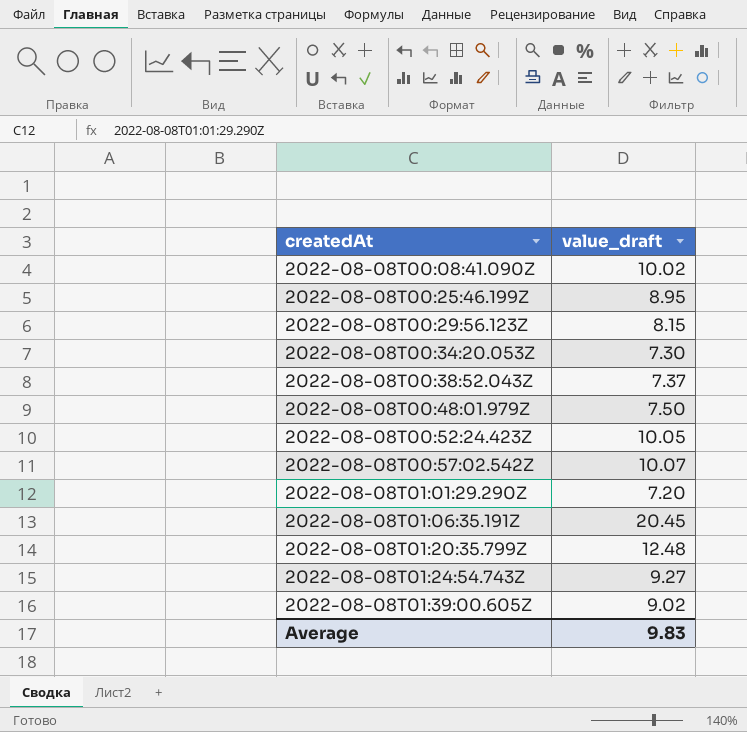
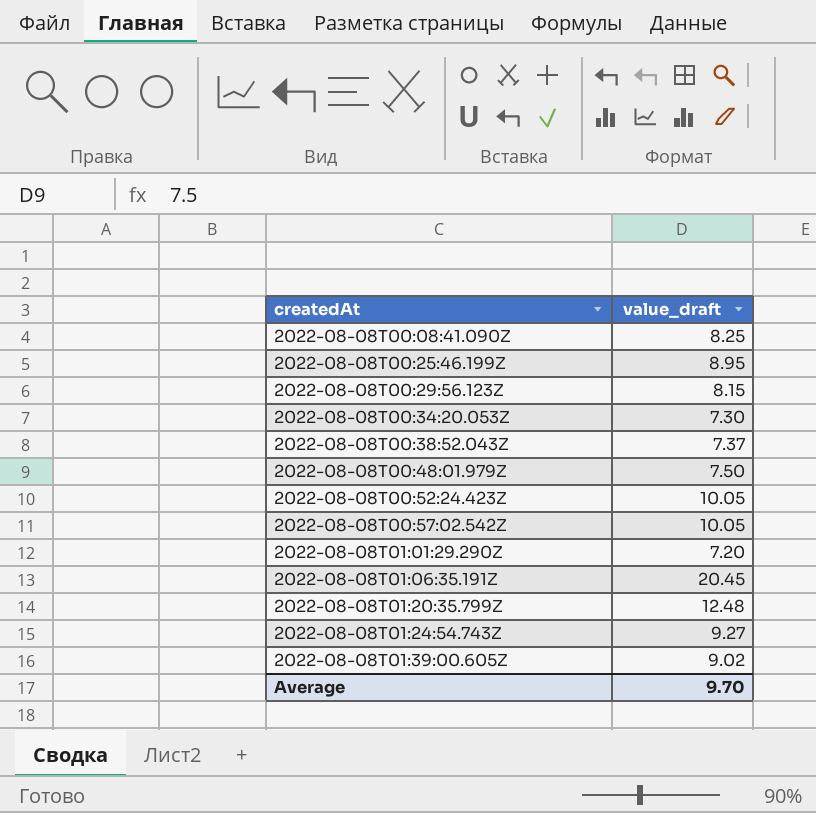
2022-08-08T00:08:41.090Z | value_draft: 10.02 -> 8.25
2022-08-08T00:57:02.542Z | value_draft: 10.07 -> 10.05
Average | value_draft: 9.83 -> 9.70

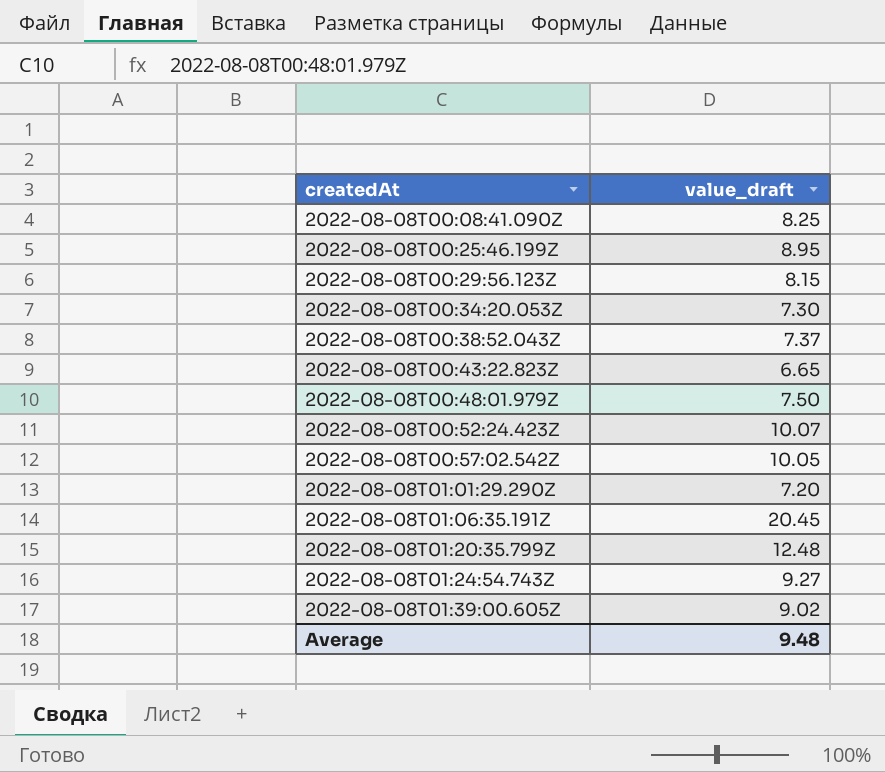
row 2022-08-08T00:43:22.823Z: none -> 6.65
2022-08-08T00:52:24.423Z | value_draft: 10.05 -> 10.07
Average | value_draft: 9.70 -> 9.48

